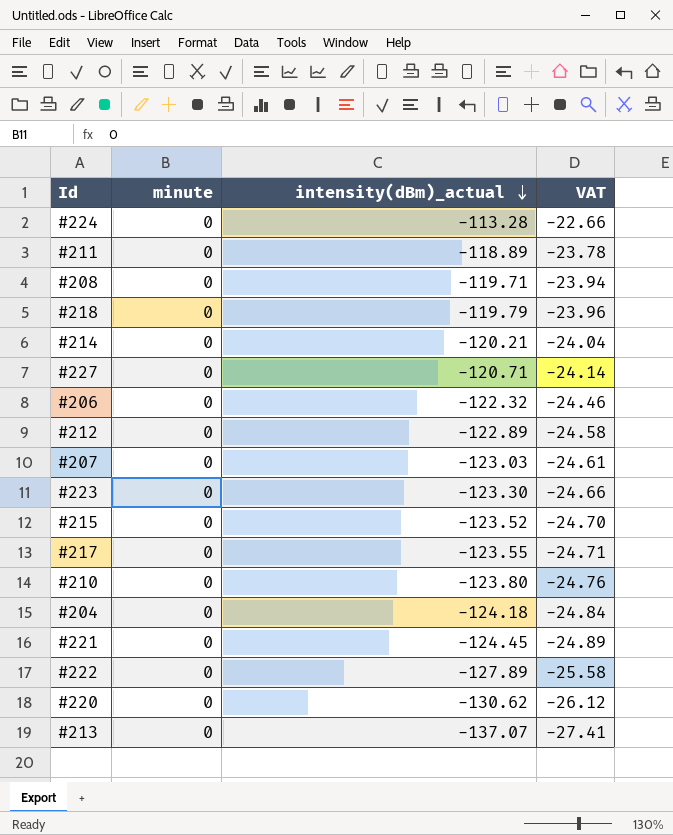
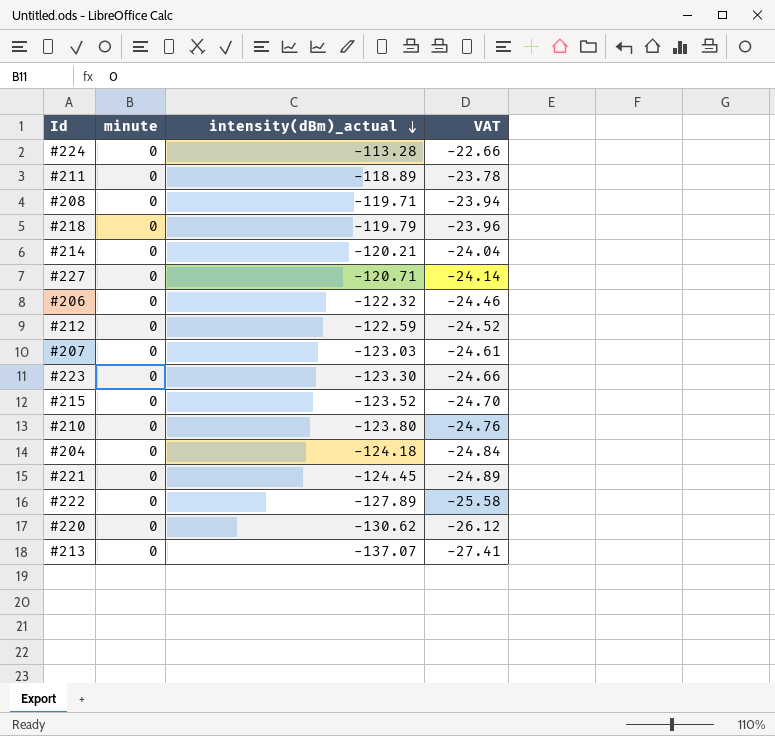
row #217: 0 | -123.55 | -24.71 -> none
#212 | intensity(dBm)_actual: -122.89 -> -122.59
#212 | VAT: -24.58 -> -24.52

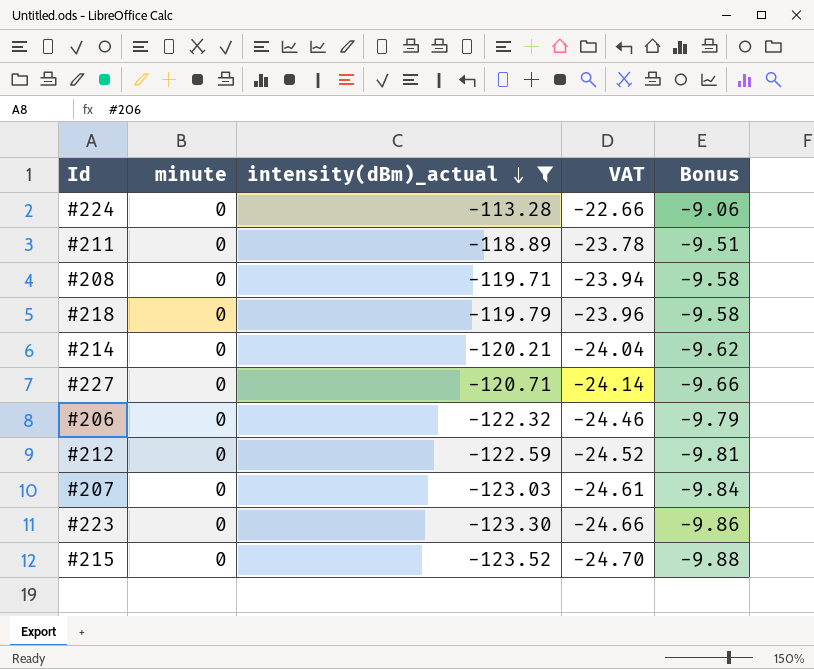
filter: none -> intensity(dBm)_actual >= -123.52
column Bonus | formula: none -> [intensity(dBm)_actual] * 0.08

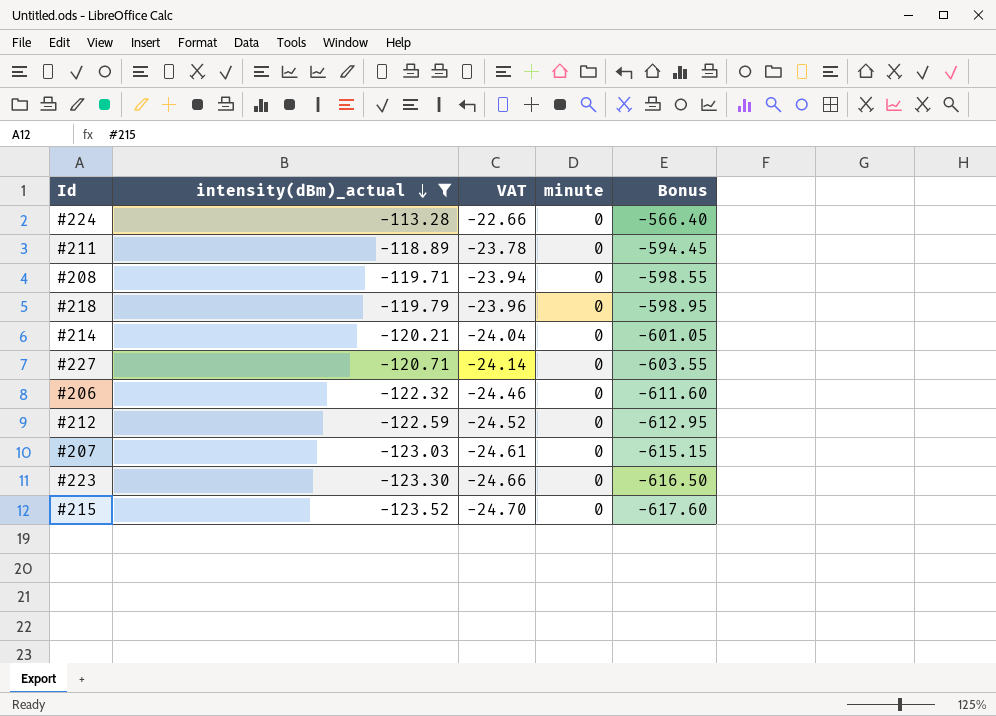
column minute | position: 2 -> 4
column Bonus | formula: [intensity(dBm)_actual] * 0.08 -> [intensity(dBm)_actual] * 5

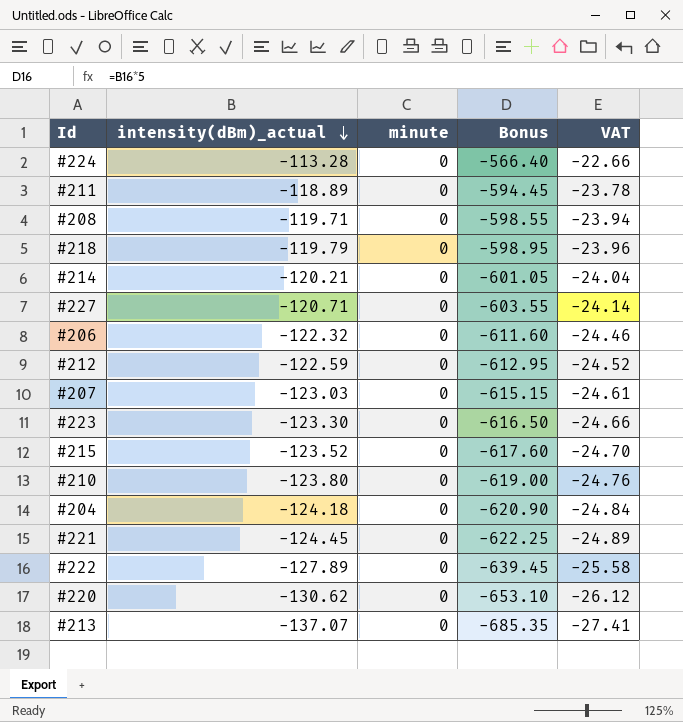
filter: intensity(dBm)_actual >= -123.52 -> none
column VAT | position: 3 -> 5

